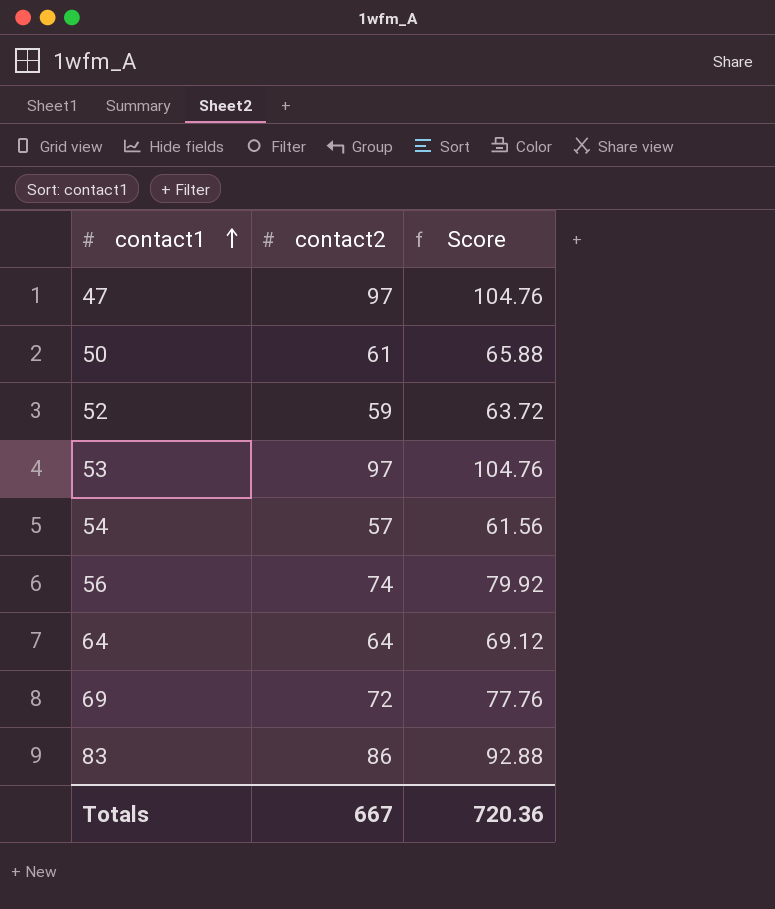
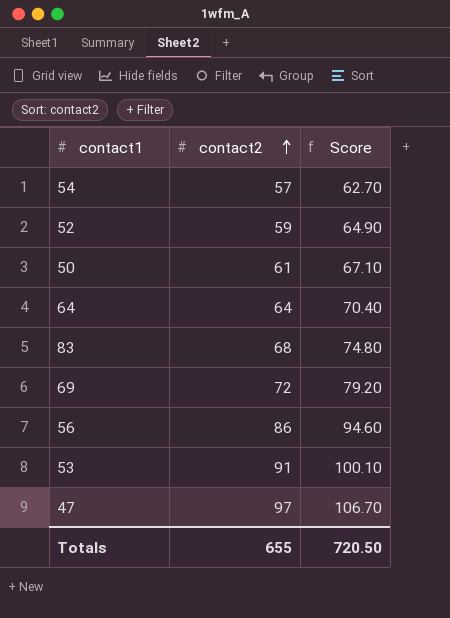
row order: contact1 ascending -> contact2 ascending
column Score | formula: [contact2] * 1.08 -> [contact2] * 1.1
83 | contact2: 86 -> 68
56 | contact2: 74 -> 86
53 | contact2: 97 -> 91
Totals | contact2: 667 -> 655
Totals | Score: 720.36 -> 720.50

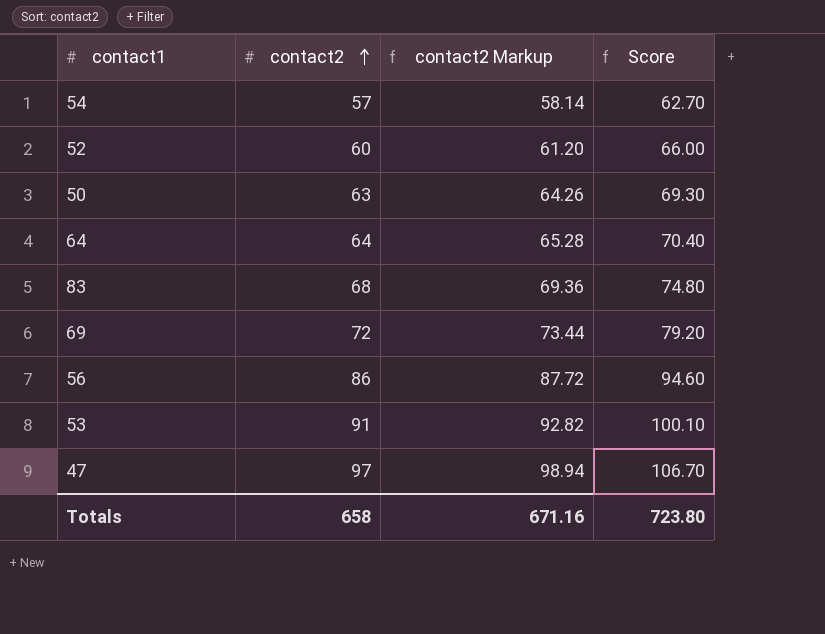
column contact2 Markup | formula: none -> [contact2] * 1.02
52 | contact2: 59 -> 60
52 | Score: 64.90 -> 66.00
50 | contact2: 61 -> 63
50 | Score: 67.10 -> 69.30
Totals | contact2: 655 -> 658
Totals | Score: 720.50 -> 723.80

